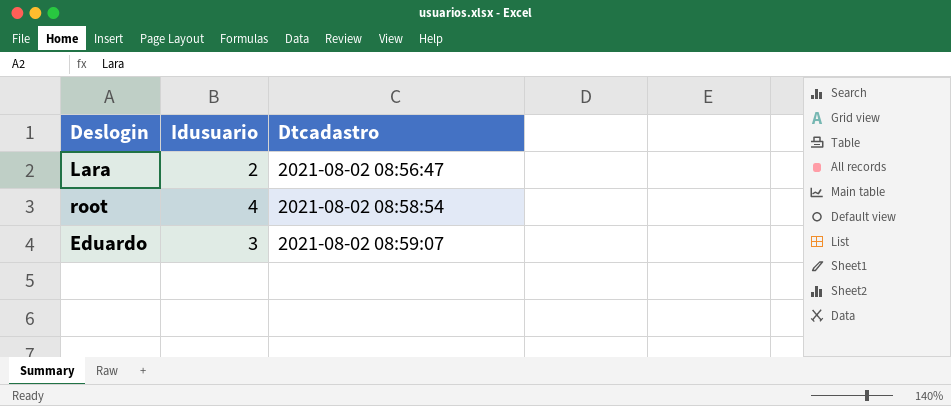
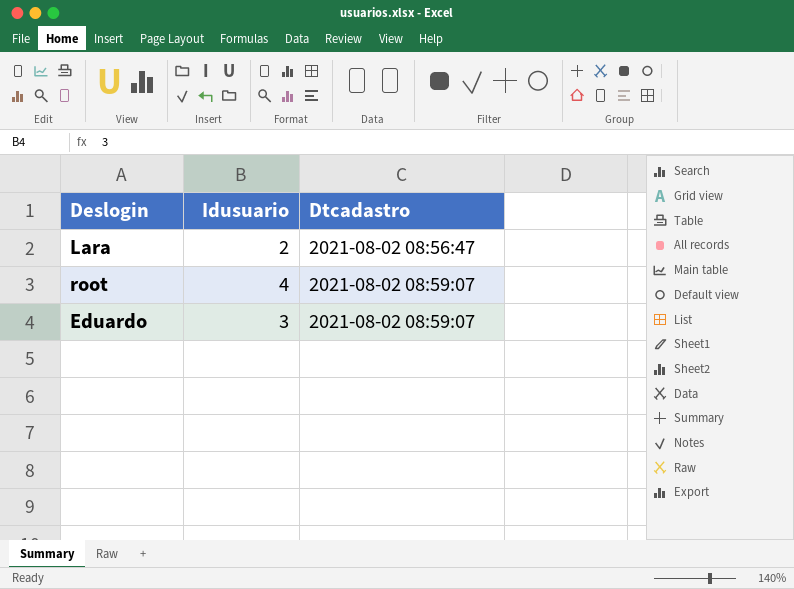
root | Dtcadastro: 2021-08-02 08:58:54 -> 2021-08-02 08:59:07

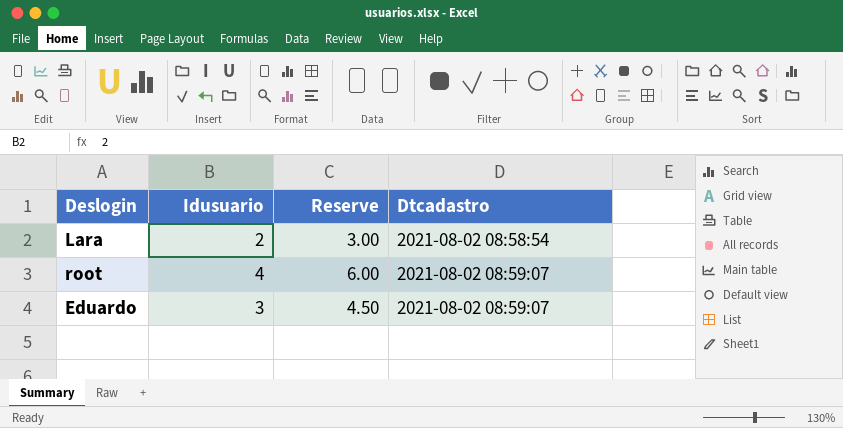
column Reserve | formula: none -> [Idusuario] * 1.5
Lara | Dtcadastro: 2021-08-02 08:56:47 -> 2021-08-02 08:58:54

